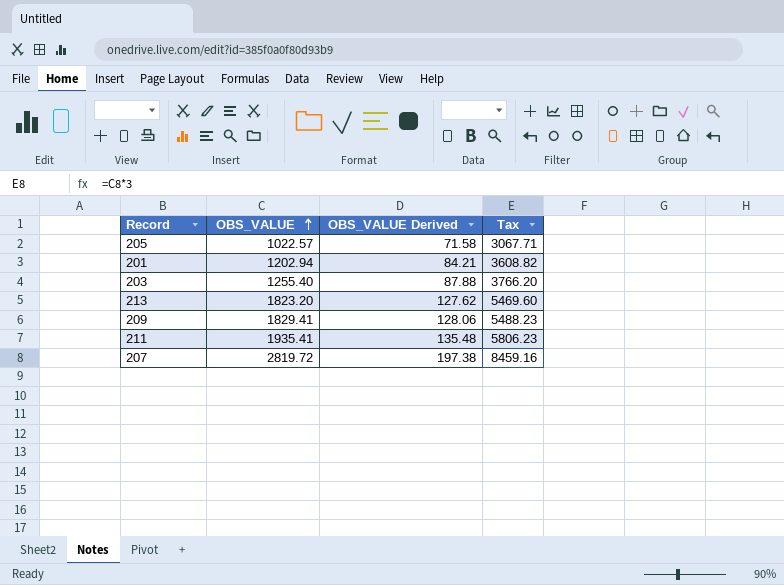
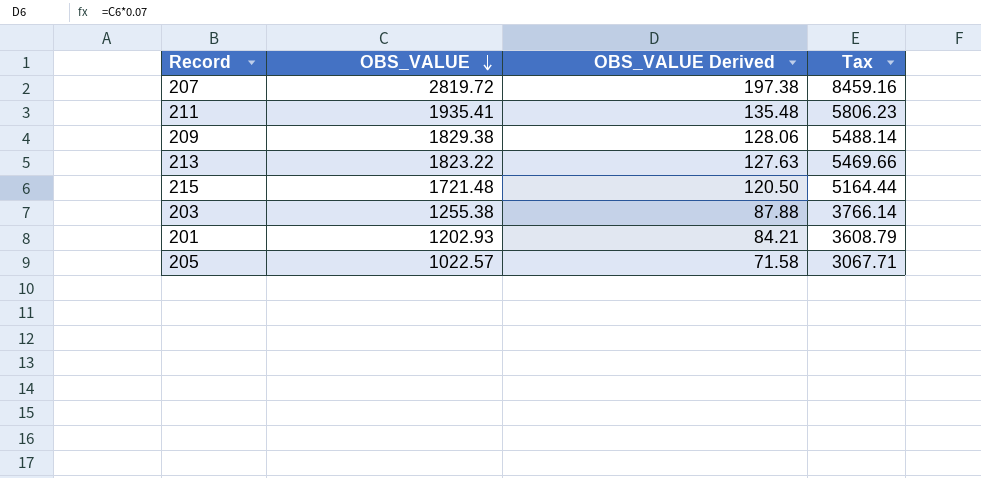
row order: OBS_VALUE ascending -> OBS_VALUE descending
209 | OBS_VALUE: 1829.41 -> 1829.38
209 | Tax: 5488.23 -> 5488.14
213 | OBS_VALUE: 1823.20 -> 1823.22
213 | OBS_VALUE Derived: 127.62 -> 127.63
213 | Tax: 5469.60 -> 5469.66
row 215: none -> 1721.48 | 120.50 | 5164.44
203 | OBS_VALUE: 1255.40 -> 1255.38
203 | Tax: 3766.20 -> 3766.14
201 | OBS_VALUE: 1202.94 -> 1202.93
201 | Tax: 3608.82 -> 3608.79

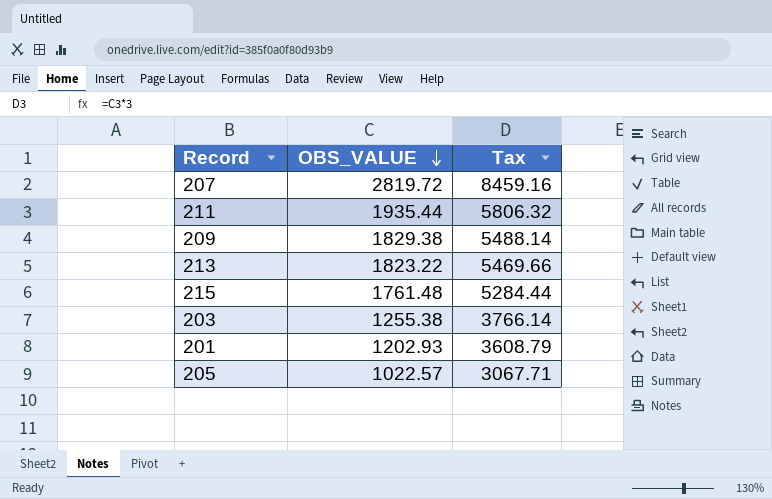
column OBS_VALUE Derived | formula: [OBS_VALUE] * 0.07 -> none
211 | OBS_VALUE: 1935.41 -> 1935.44
211 | Tax: 5806.23 -> 5806.32
215 | OBS_VALUE: 1721.48 -> 1761.48
215 | Tax: 5164.44 -> 5284.44

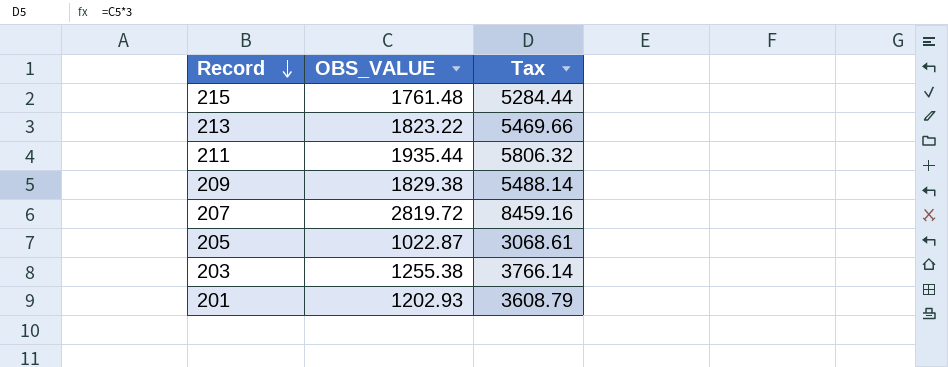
row order: OBS_VALUE descending -> Record descending
205 | OBS_VALUE: 1022.57 -> 1022.87
205 | Tax: 3067.71 -> 3068.61

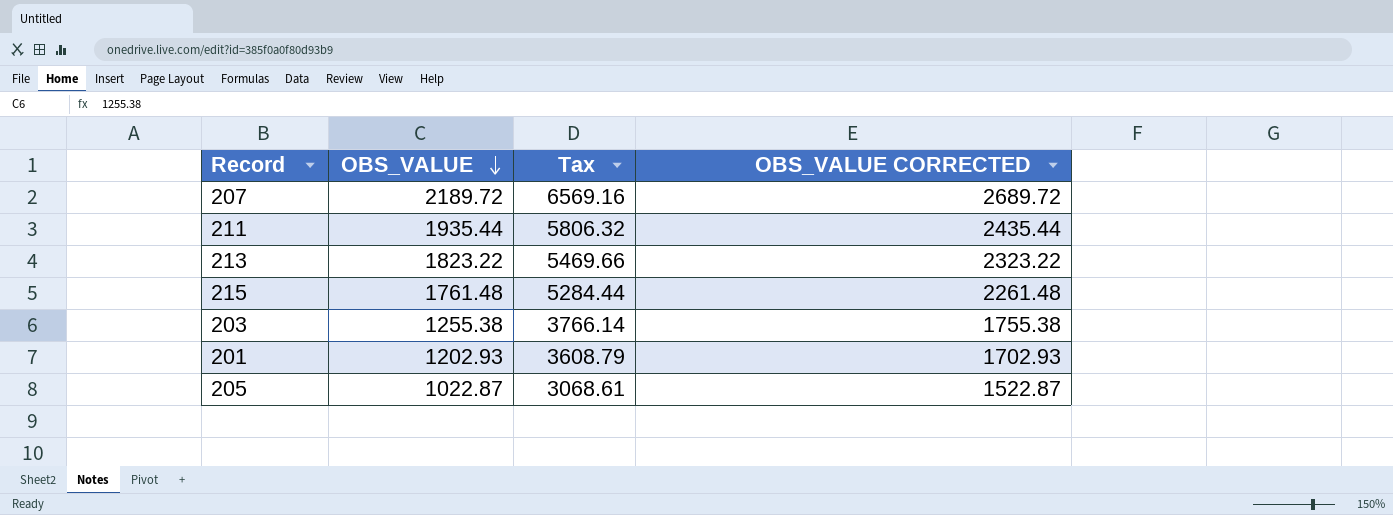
row order: Record descending -> OBS_VALUE descending
column OBS_VALUE CORRECTED | formula: none -> [OBS_VALUE] + 500
row 209: 1829.38 | 5488.14 -> none
207 | OBS_VALUE: 2819.72 -> 2189.72
207 | Tax: 8459.16 -> 6569.16

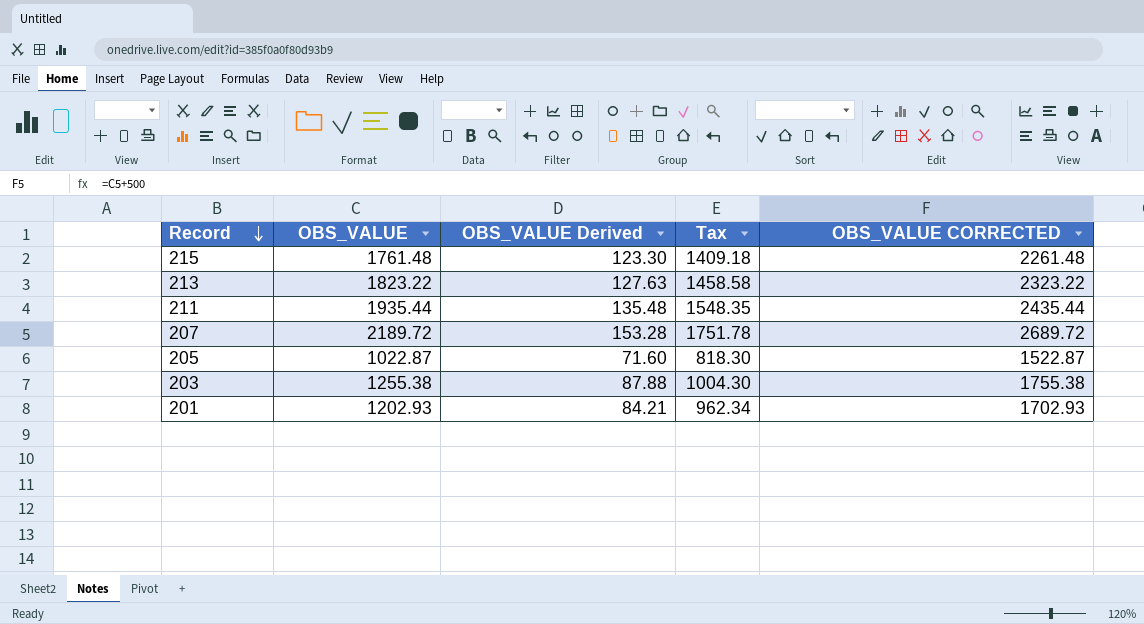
row order: OBS_VALUE descending -> Record descending
column OBS_VALUE Derived | formula: none -> [OBS_VALUE] * 0.07
column Tax | formula: [OBS_VALUE] * 3 -> [OBS_VALUE] * 0.8

